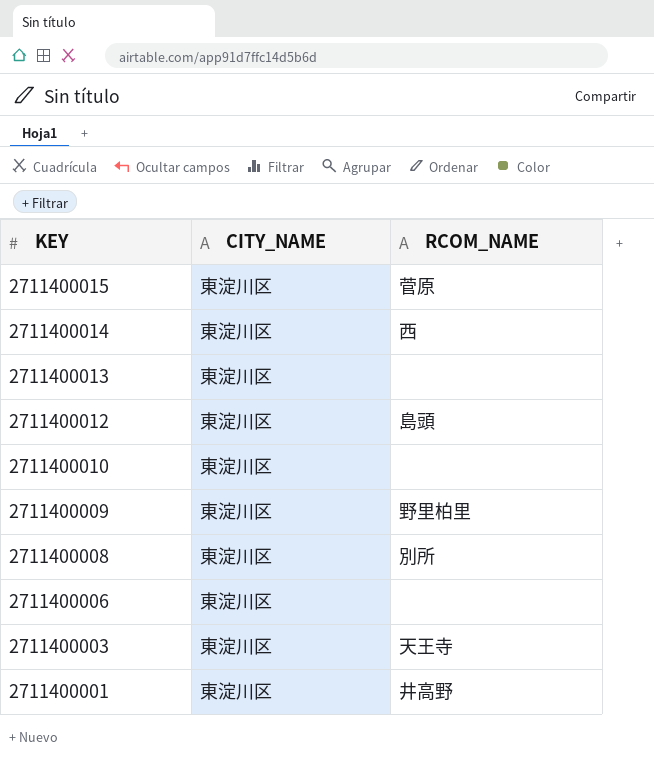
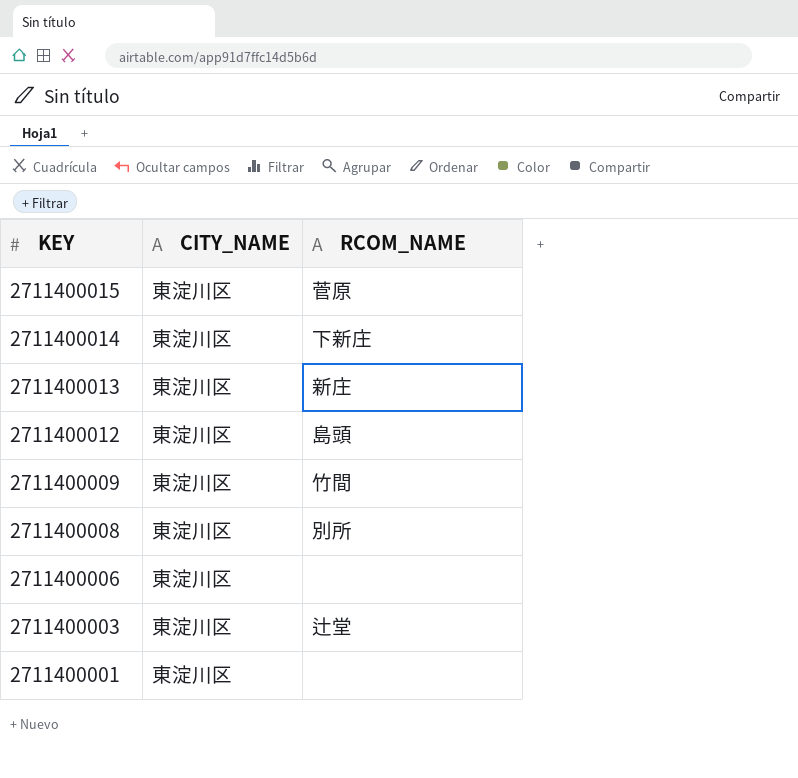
row 2711400010: 東淀川区 | none -> none
2711400014 | RCOM_NAME: 西 -> 下新庄
2711400013 | RCOM_NAME: none -> 新庄
2711400009 | RCOM_NAME: 野里柏里 -> 竹間
2711400003 | RCOM_NAME: 天王寺 -> 辻堂
2711400001 | RCOM_NAME: 井高野 -> none

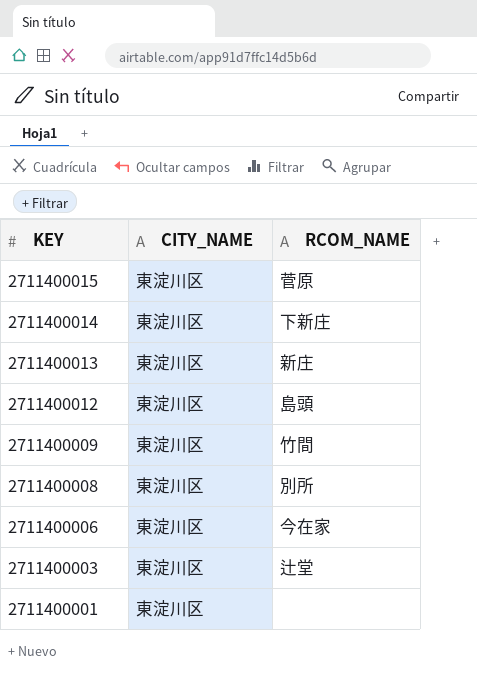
2711400006 | RCOM_NAME: none -> 今在家

